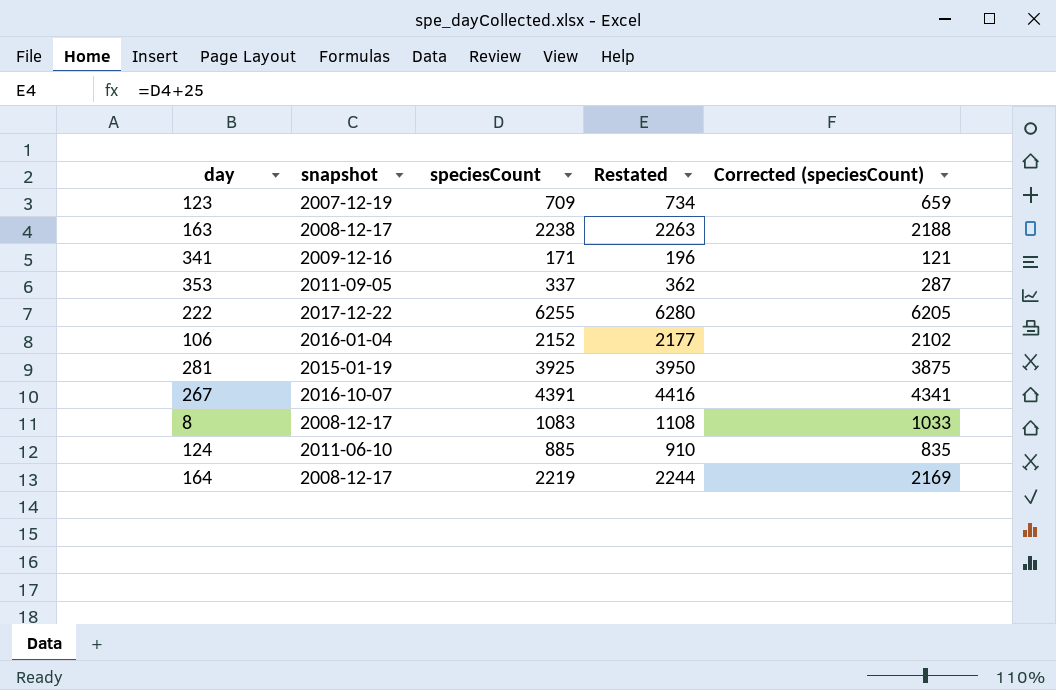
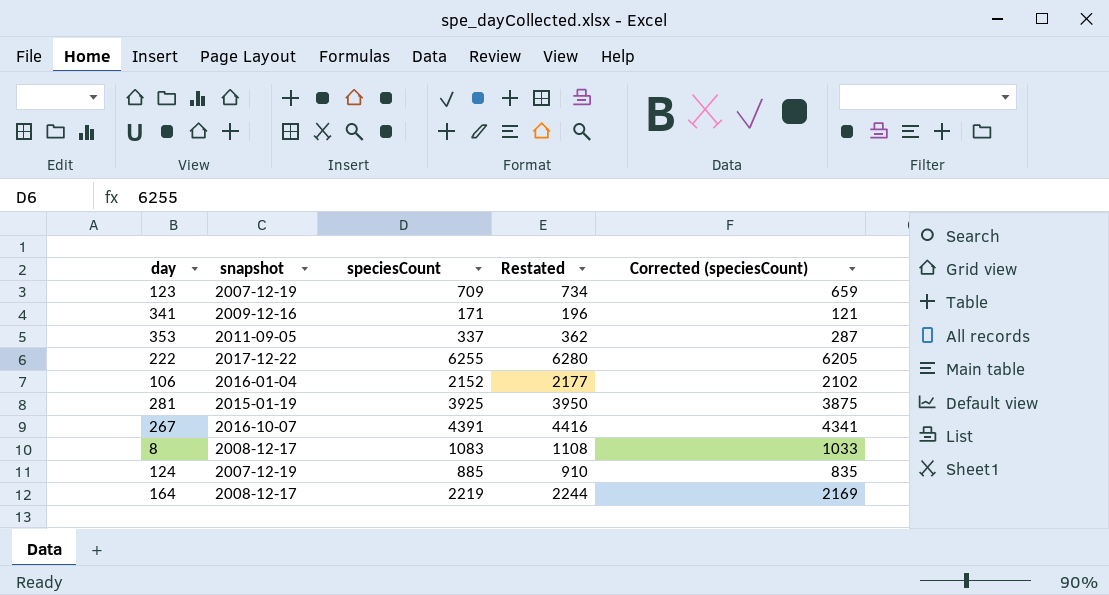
row 163: 2008-12-17 | 2238 | 2263 | 2188 -> none
124 | snapshot: 2011-06-10 -> 2007-12-19

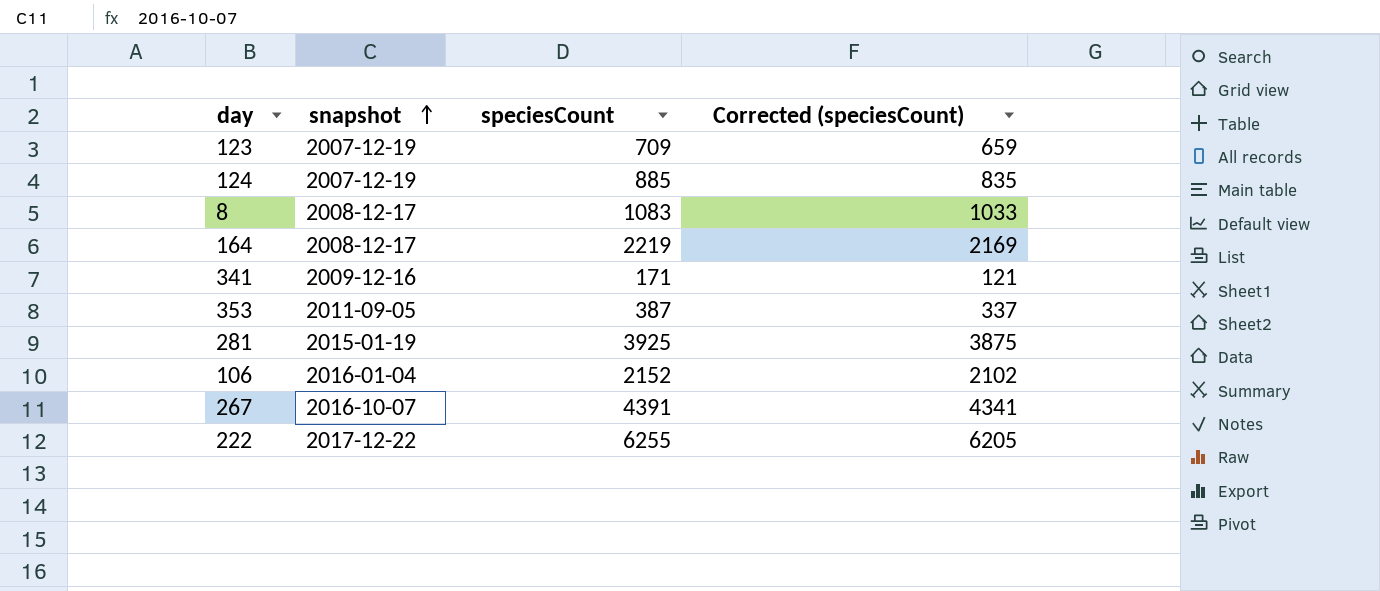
row order: none -> snapshot ascending
column Restated | formula: [speciesCount] + 25 -> none
353 | speciesCount: 337 -> 387
353 | Corrected (speciesCount): 287 -> 337

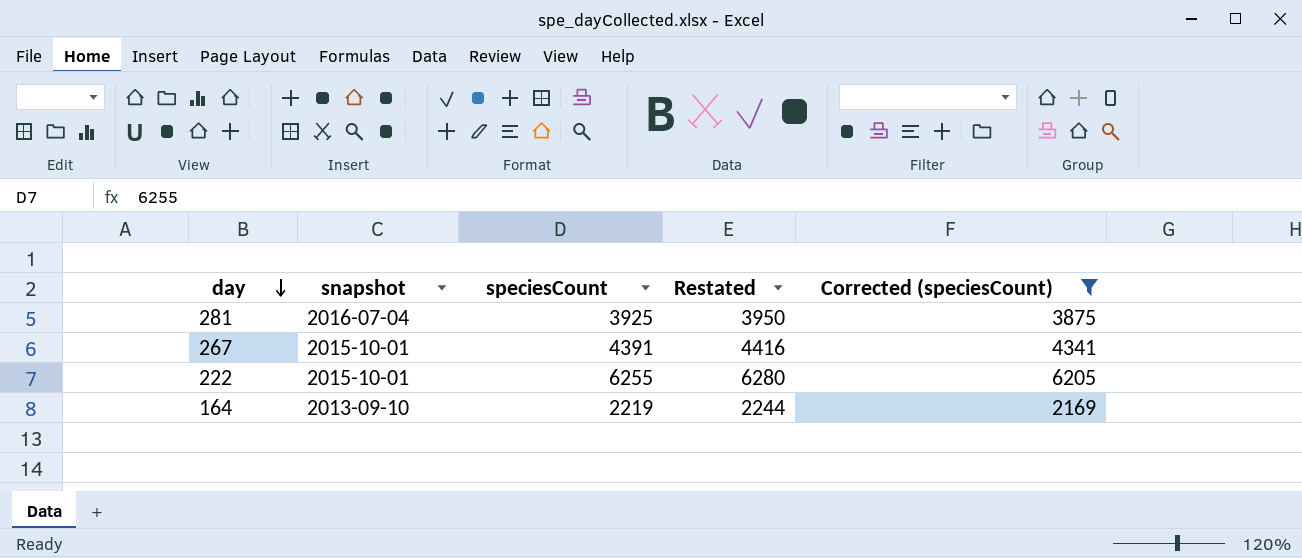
filter: none -> Corrected (speciesCount) >= 2169
row order: snapshot ascending -> day descending
column Restated | formula: none -> [speciesCount] + 25
281 | snapshot: 2015-01-19 -> 2016-07-04
267 | snapshot: 2016-10-07 -> 2015-10-01
222 | snapshot: 2017-12-22 -> 2015-10-01
164 | snapshot: 2008-12-17 -> 2013-09-10

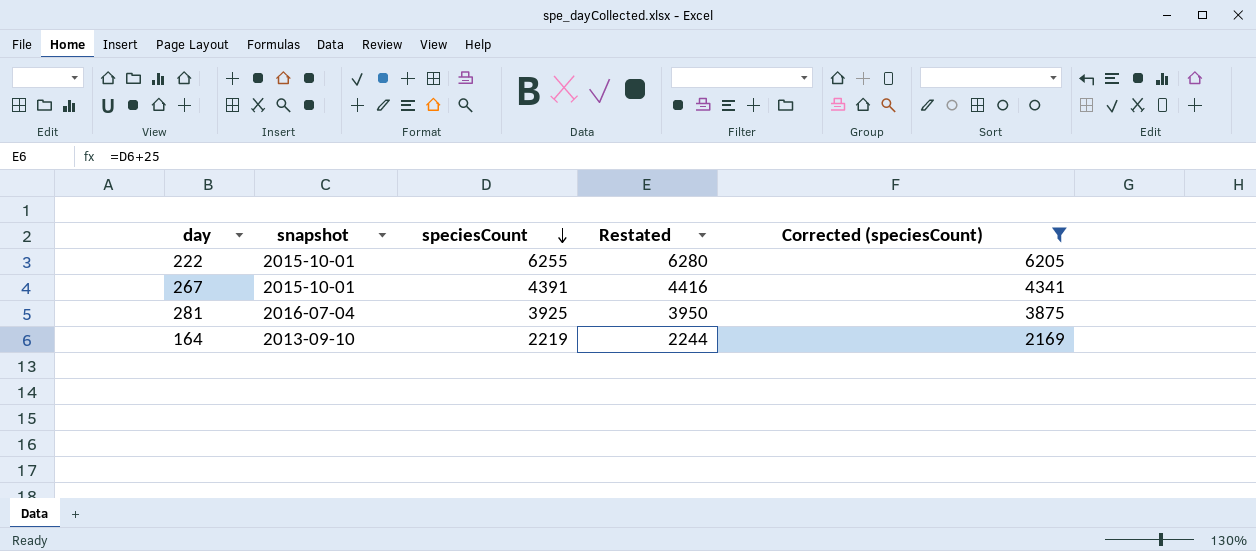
row order: day descending -> speciesCount descending

